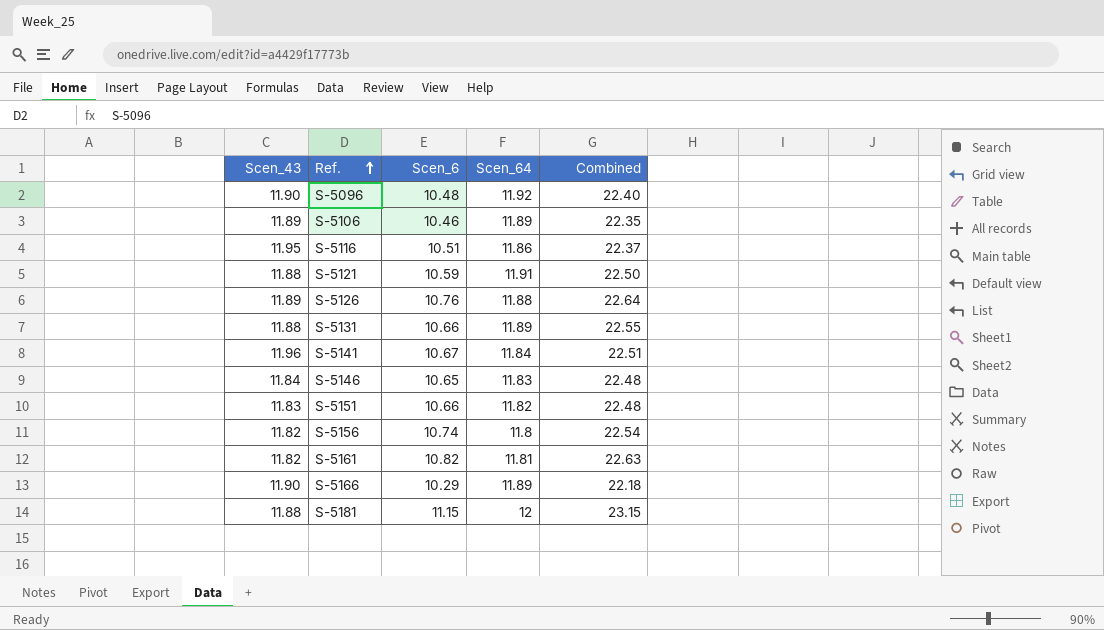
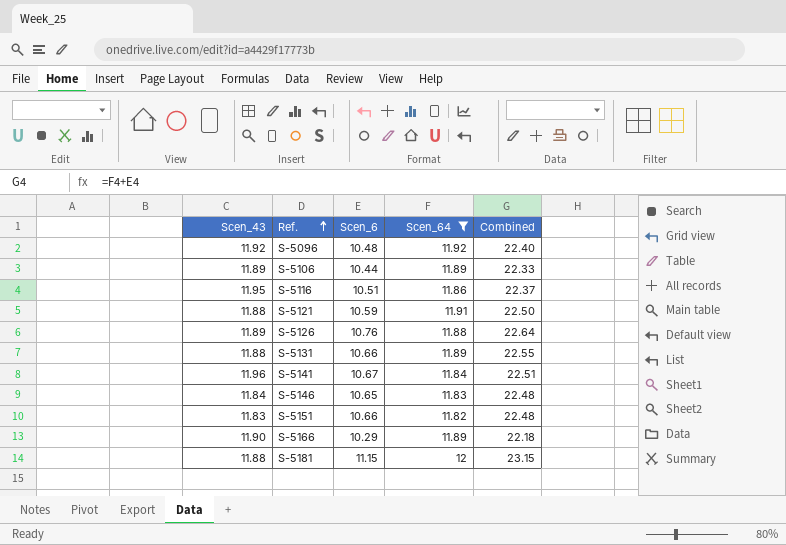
filter: none -> Scen_64 >= 11.82
S-5096 | Scen_43: 11.90 -> 11.92
S-5106 | Scen_6: 10.46 -> 10.44
S-5106 | Combined: 22.35 -> 22.33

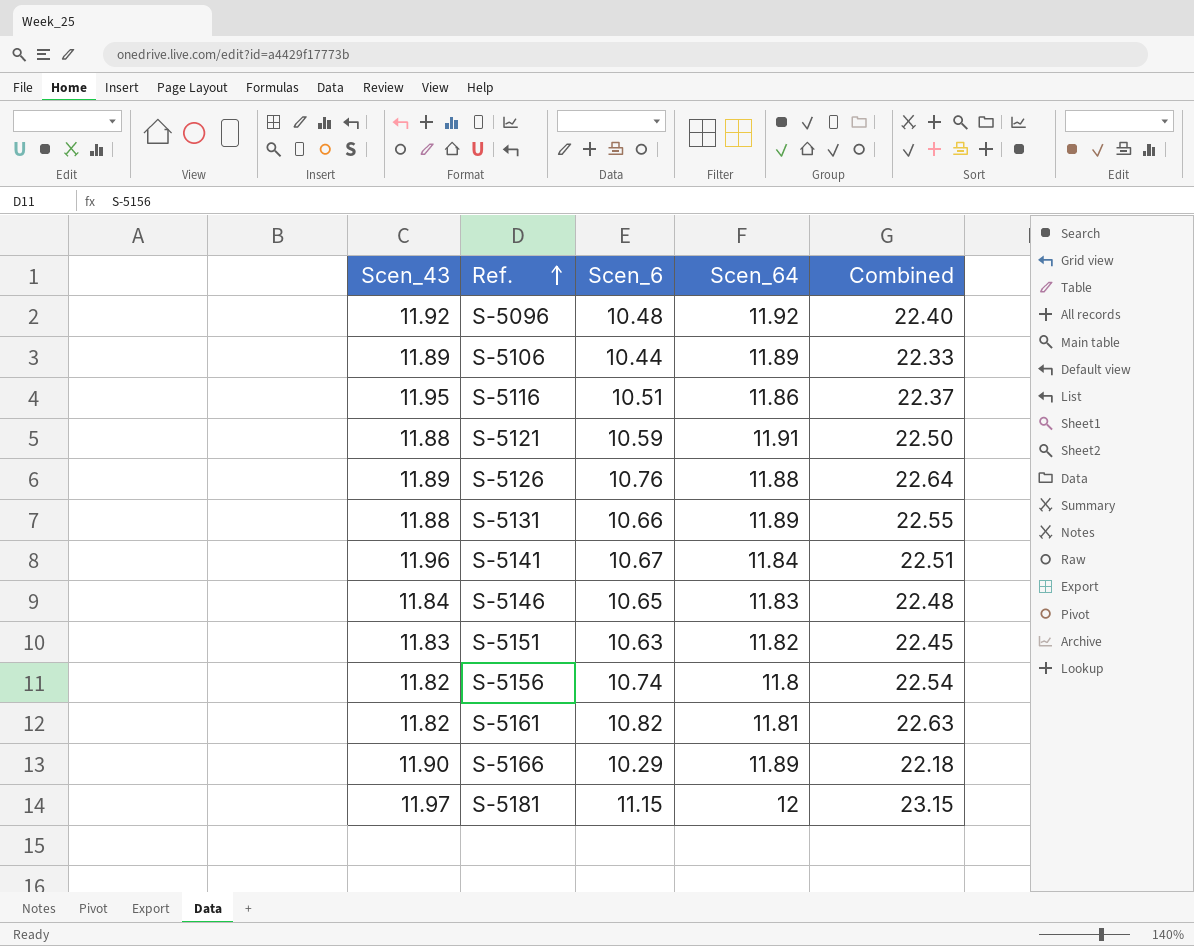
filter: Scen_64 >= 11.82 -> none
S-5151 | Scen_6: 10.66 -> 10.63
S-5151 | Combined: 22.48 -> 22.45
S-5181 | Scen_43: 11.88 -> 11.97

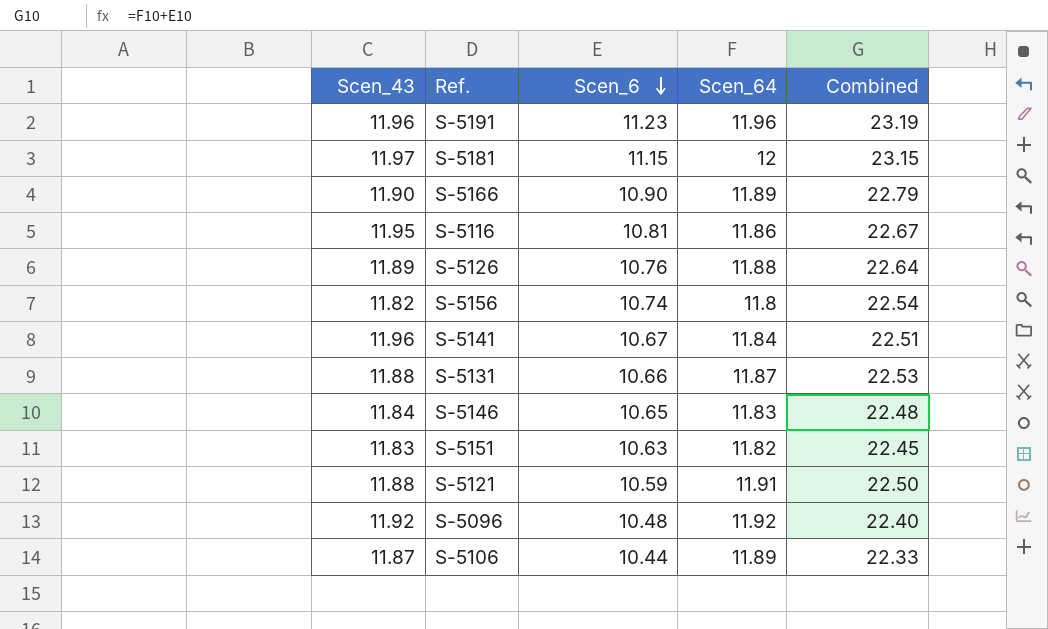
row order: Ref. ascending -> Scen_6 descending
row S-5161: 11.82 | 10.82 | 11.81 | 22.63 -> none
row S-5191: none -> 11.96 | 11.23 | 11.96 | 23.19
S-5166 | Scen_6: 10.29 -> 10.90
S-5166 | Combined: 22.18 -> 22.79
S-5116 | Scen_6: 10.51 -> 10.81
S-5116 | Combined: 22.37 -> 22.67
S-5131 | Scen_64: 11.89 -> 11.87
S-5131 | Combined: 22.55 -> 22.53
S-5106 | Scen_43: 11.89 -> 11.87

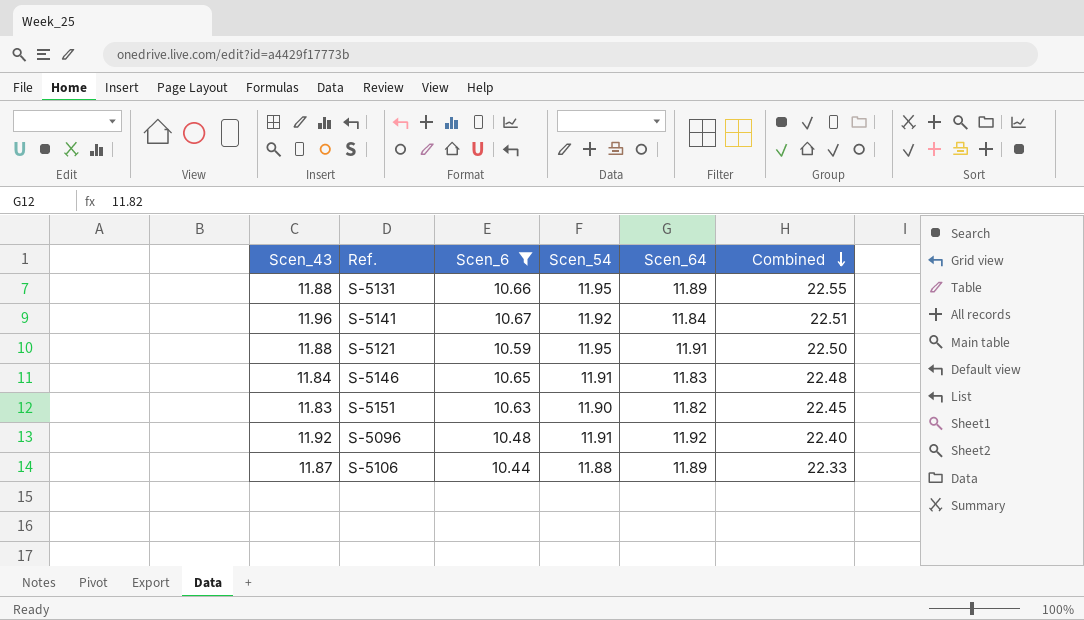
filter: none -> Scen_6 <= 10.67
row order: Scen_6 descending -> Combined descending
column Scen_54 | position: none -> 4
S-5131 | Scen_64: 11.87 -> 11.89
S-5131 | Combined: 22.53 -> 22.55

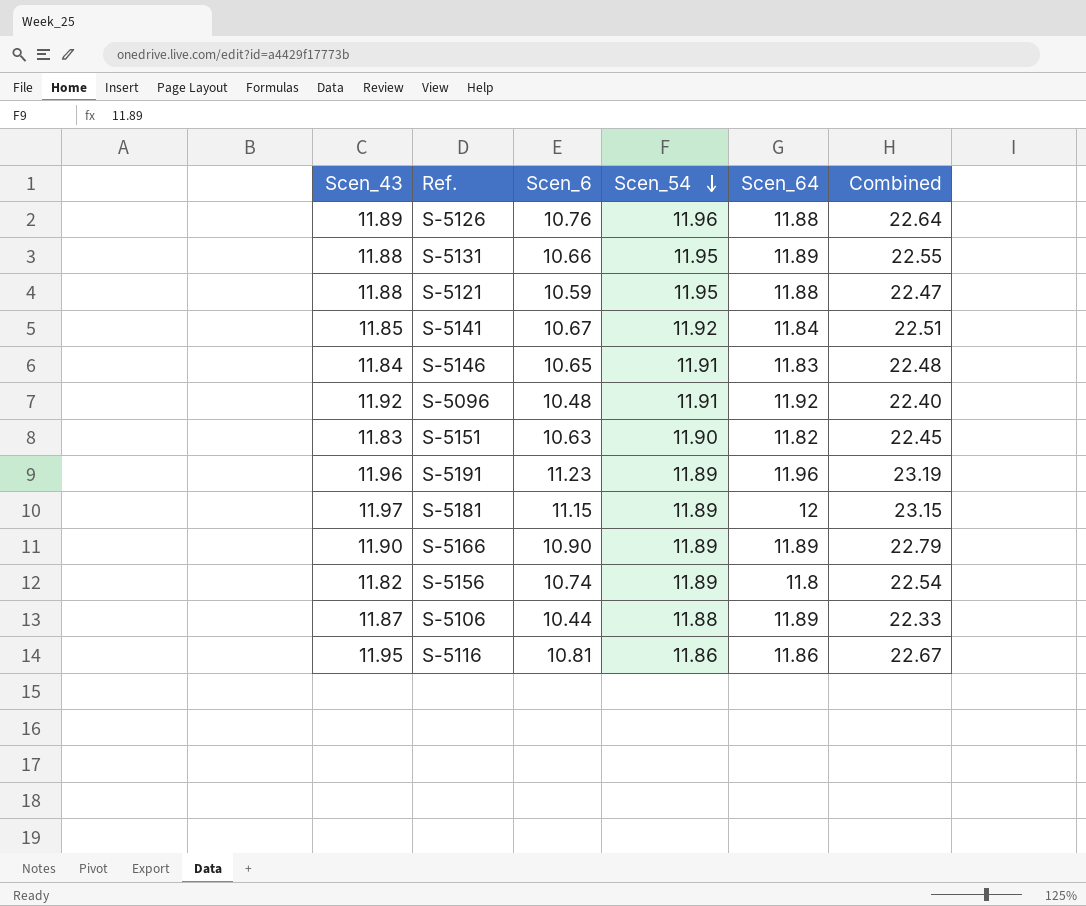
filter: Scen_6 <= 10.67 -> none
row order: Combined descending -> Scen_54 descending
S-5121 | Scen_64: 11.91 -> 11.88
S-5121 | Combined: 22.50 -> 22.47
S-5141 | Scen_43: 11.96 -> 11.85

